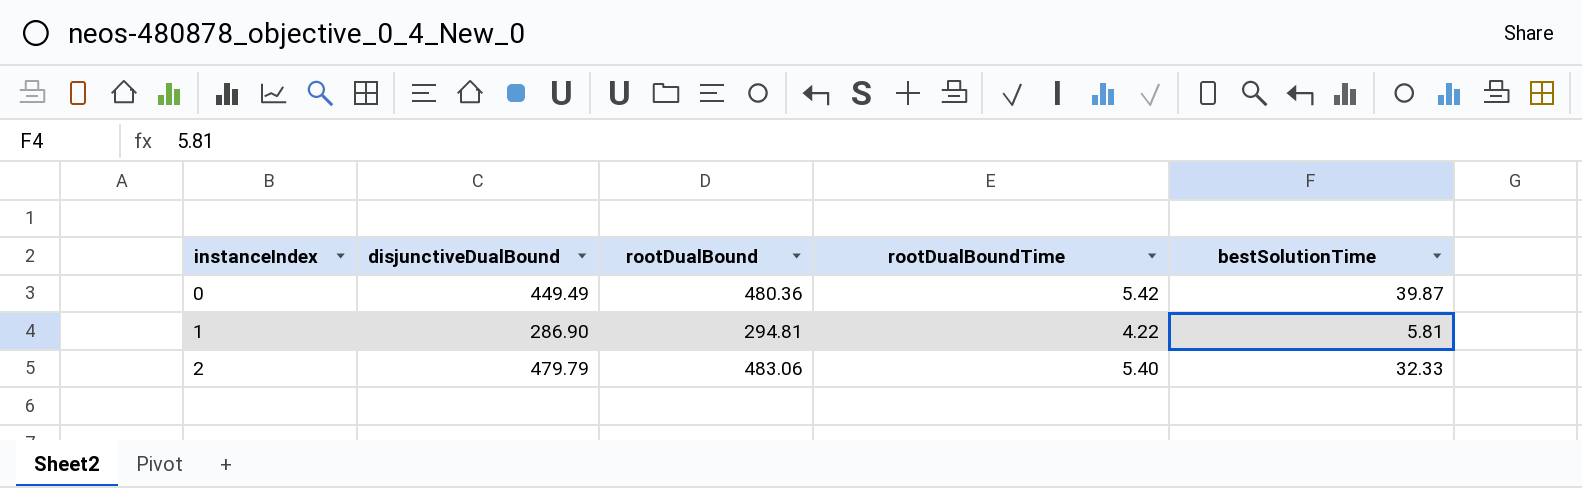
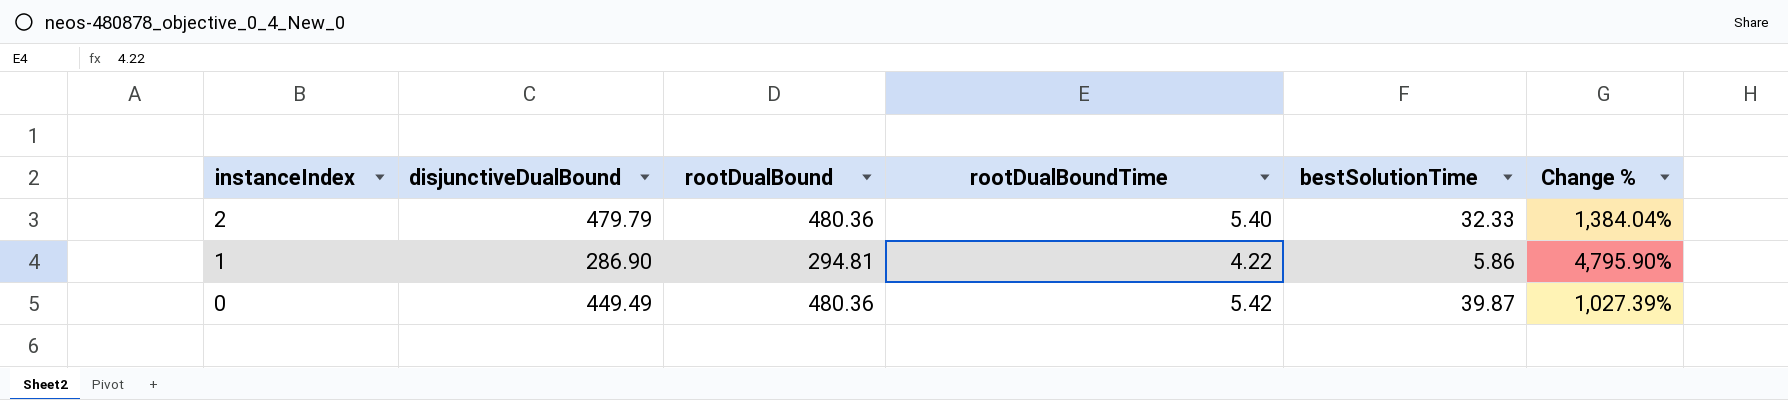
row order: instanceIndex ascending -> instanceIndex descending
column Change % | formula: none -> ([disjunctiveDualBound] - [bestSolutionTime]) / [bestSolutionTime]
2 | rootDualBound: 483.06 -> 480.36
1 | bestSolutionTime: 5.81 -> 5.86

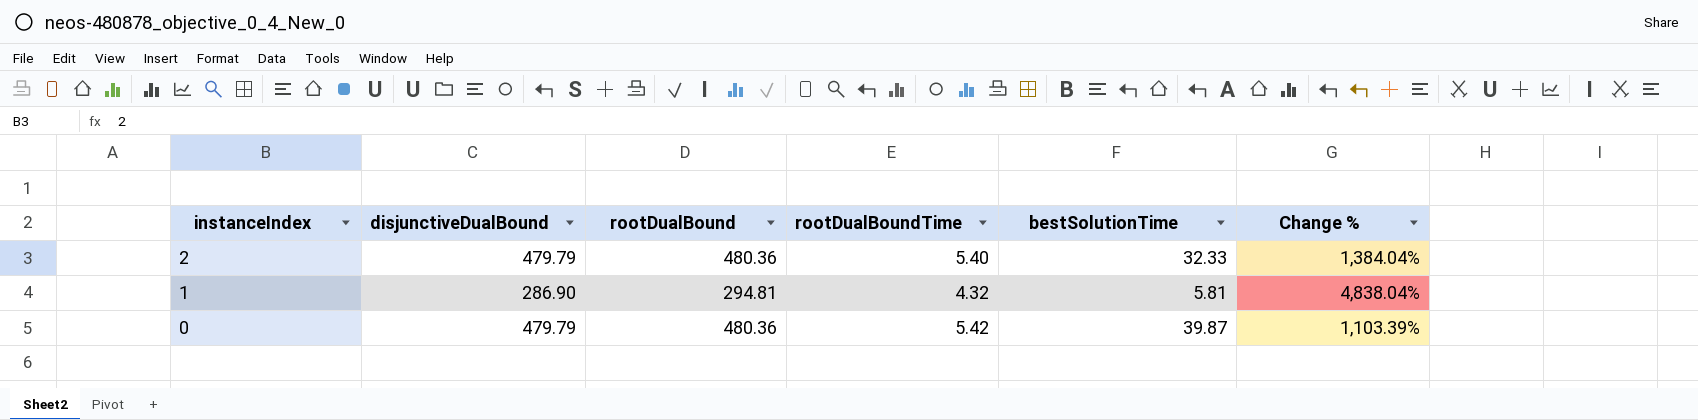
1 | rootDualBoundTime: 4.22 -> 4.32
1 | bestSolutionTime: 5.86 -> 5.81
1 | Change %: 4,795.90% -> 4,838.04%
0 | disjunctiveDualBound: 449.49 -> 479.79
0 | Change %: 1,027.39% -> 1,103.39%

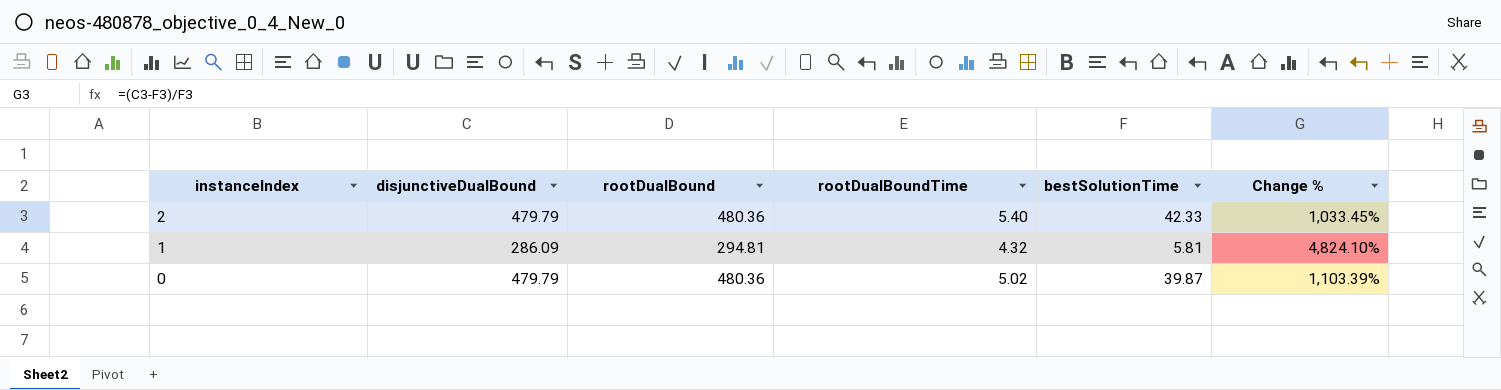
2 | bestSolutionTime: 32.33 -> 42.33
2 | Change %: 1,384.04% -> 1,033.45%
1 | disjunctiveDualBound: 286.90 -> 286.09
1 | Change %: 4,838.04% -> 4,824.10%
0 | rootDualBoundTime: 5.42 -> 5.02

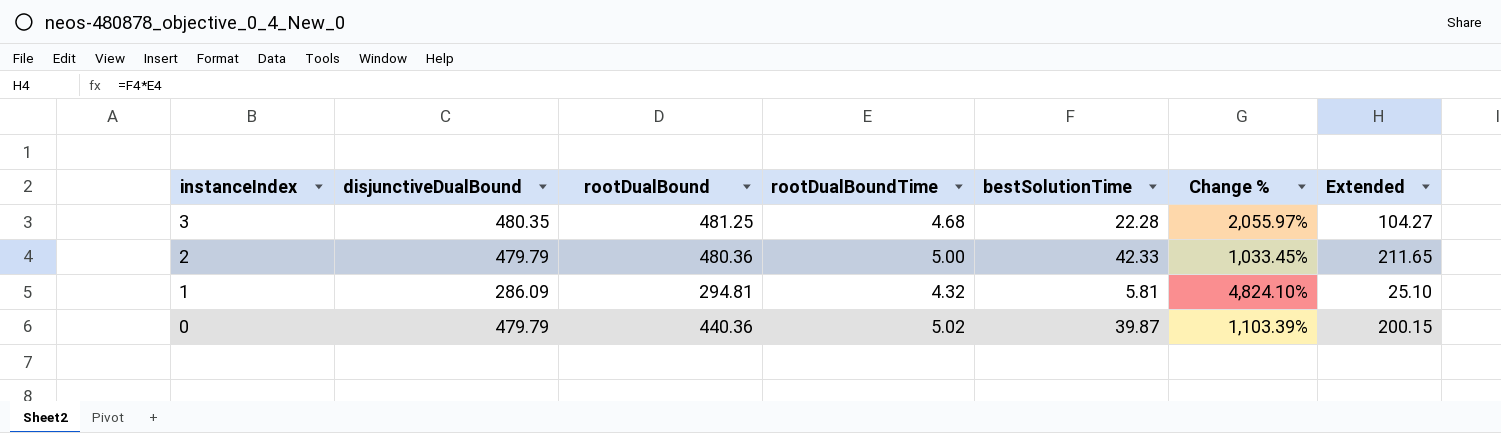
column Extended | formula: none -> [rootDualBoundTime] * [bestSolutionTime]
row 3: none -> 480.35 | 481.25 | 4.68 | 22.28 | 2,055.97% | 104.27
2 | rootDualBoundTime: 5.40 -> 5.00
0 | rootDualBound: 480.36 -> 440.36

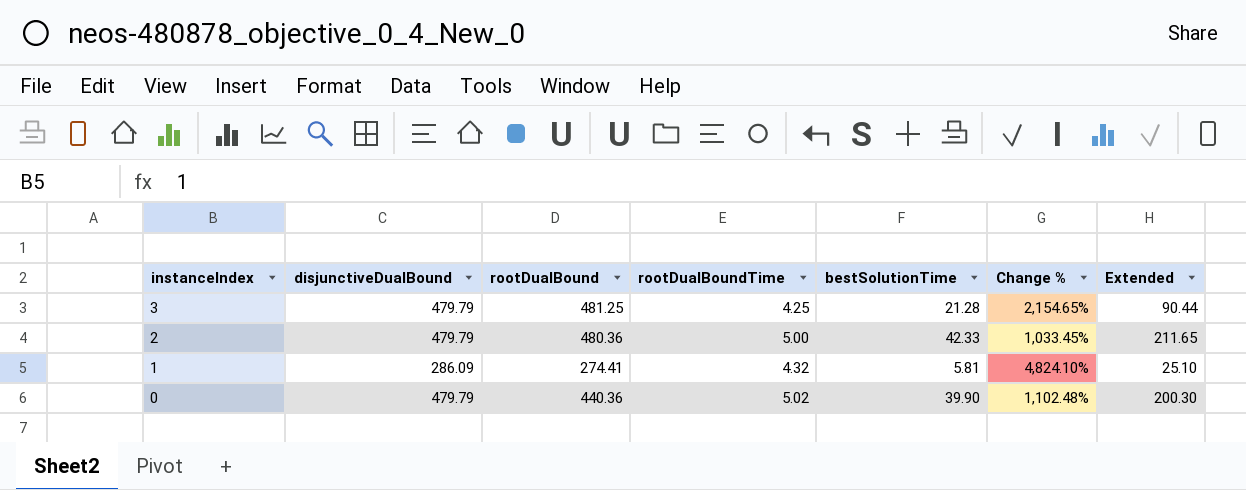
3 | disjunctiveDualBound: 480.35 -> 479.79
3 | rootDualBoundTime: 4.68 -> 4.25
3 | bestSolutionTime: 22.28 -> 21.28
3 | Change %: 2,055.97% -> 2,154.65%
3 | Extended: 104.27 -> 90.44
1 | rootDualBound: 294.81 -> 274.41
0 | bestSolutionTime: 39.87 -> 39.90
0 | Change %: 1,103.39% -> 1,102.48%
0 | Extended: 200.15 -> 200.30

